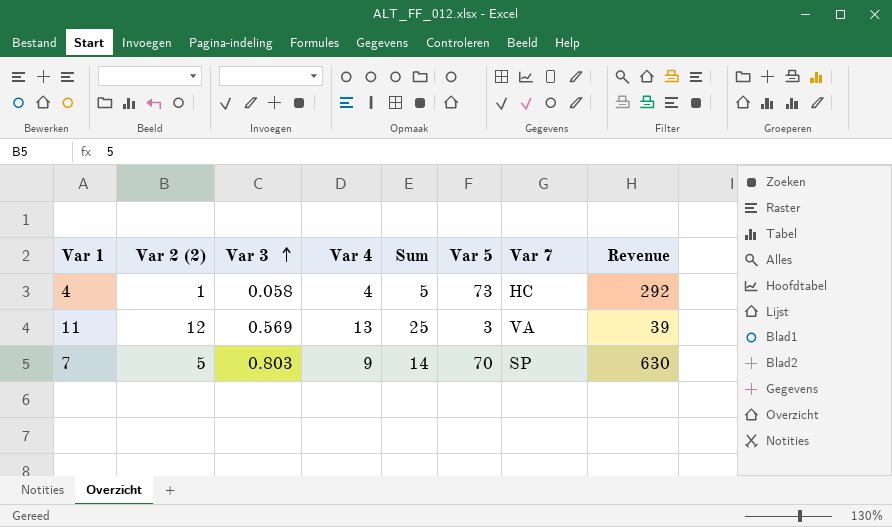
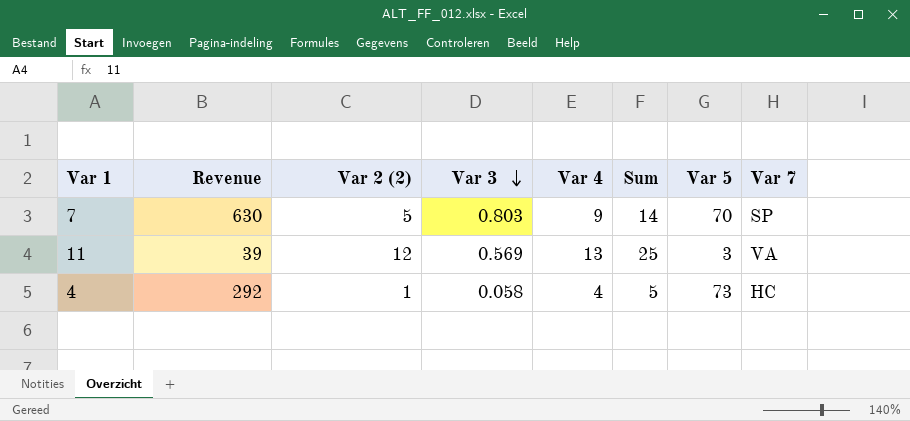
row order: Var 3 ascending -> Var 3 descending
column Revenue | position: 8 -> 2

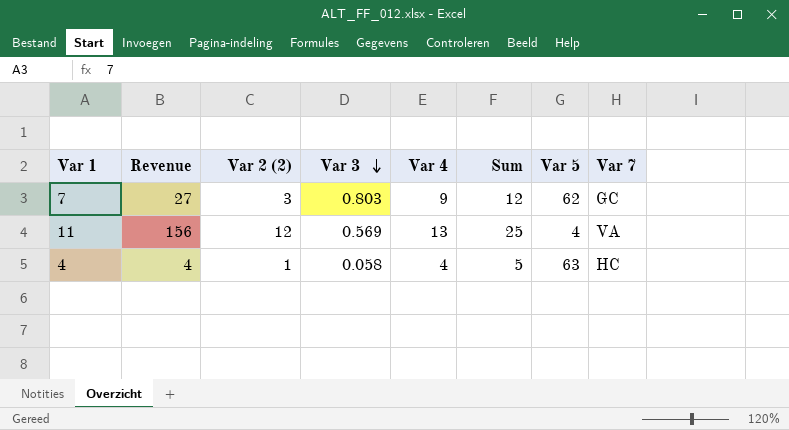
column Revenue | formula: [Var 4] * [Var 5] -> [Var 2 (2)] * [Var 4]
7 | Var 2 (2): 5 -> 3
7 | Sum: 14 -> 12
7 | Var 5: 70 -> 62
7 | Var 7: SP -> GC
11 | Var 5: 3 -> 4
4 | Var 5: 73 -> 63

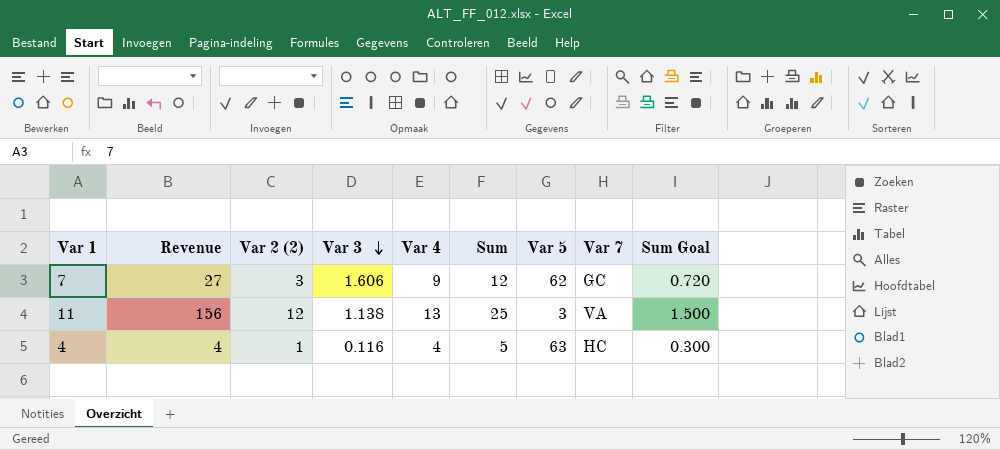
column Sum Goal | formula: none -> [Sum] * 0.06
7 | Var 3: 0.803 -> 1.606
11 | Var 3: 0.569 -> 1.138
11 | Var 5: 4 -> 3
4 | Var 3: 0.058 -> 0.116

